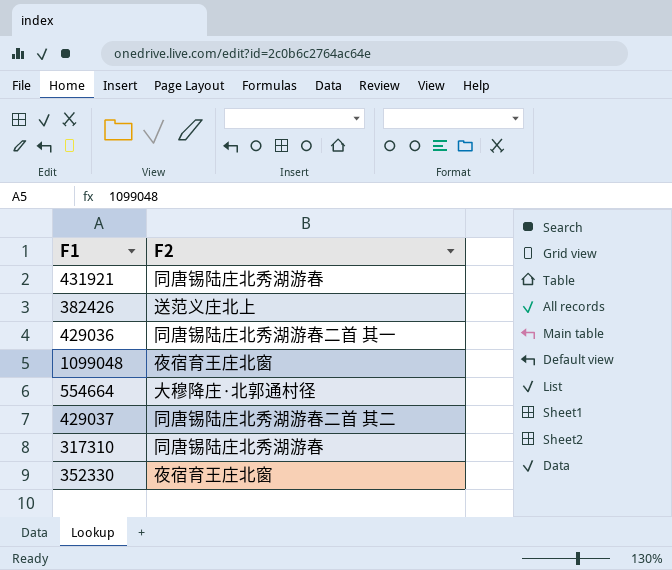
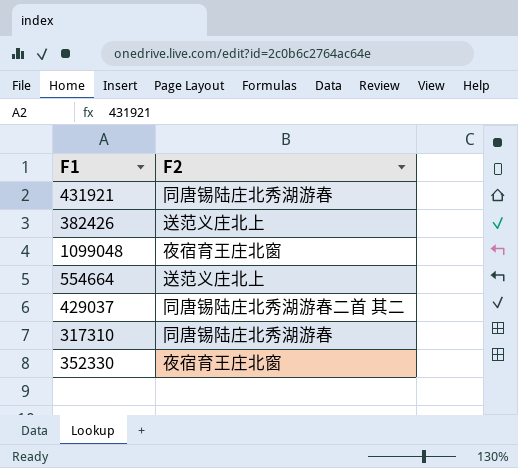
row 429036: 同唐锡陆庄北秀湖游春二首 其一 -> none
554664 | F2: 大穆降庄·北郭通村径 -> 送范义庄北上

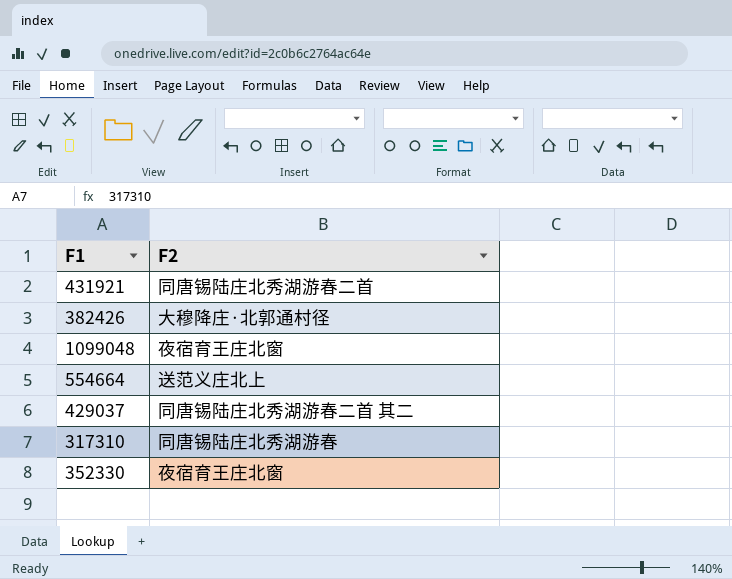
431921 | F2: 同唐锡陆庄北秀湖游春 -> 同唐锡陆庄北秀湖游春二首
382426 | F2: 送范义庄北上 -> 大穆降庄·北郭通村径

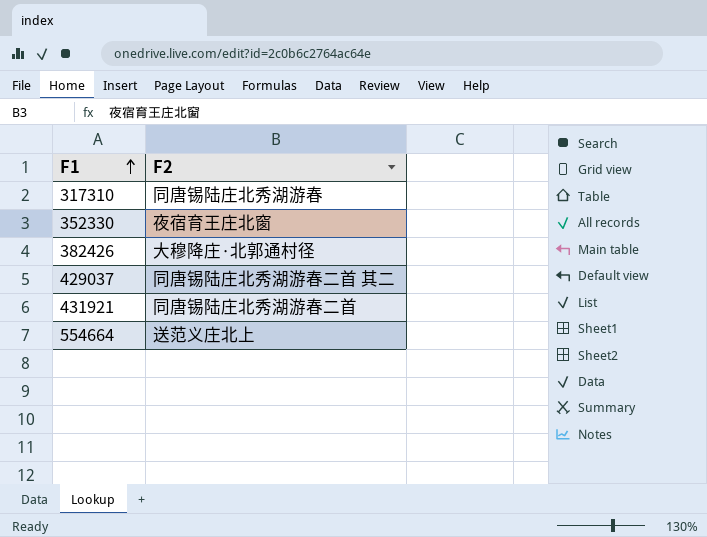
row order: none -> F1 ascending
row 1099048: 夜宿育王庄北窗 -> none

